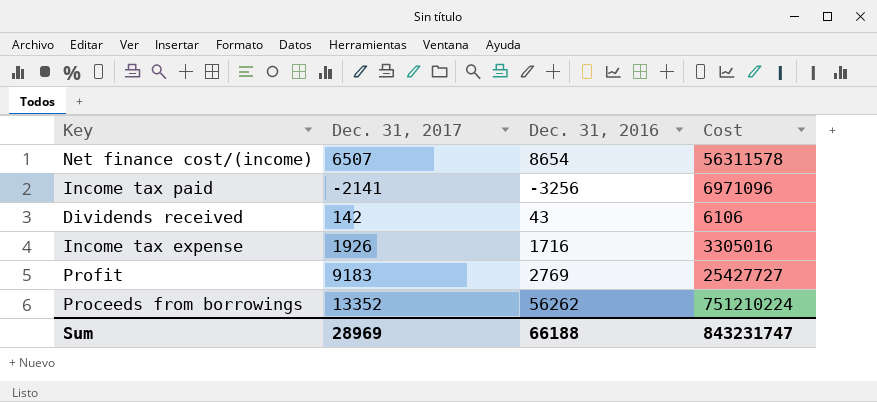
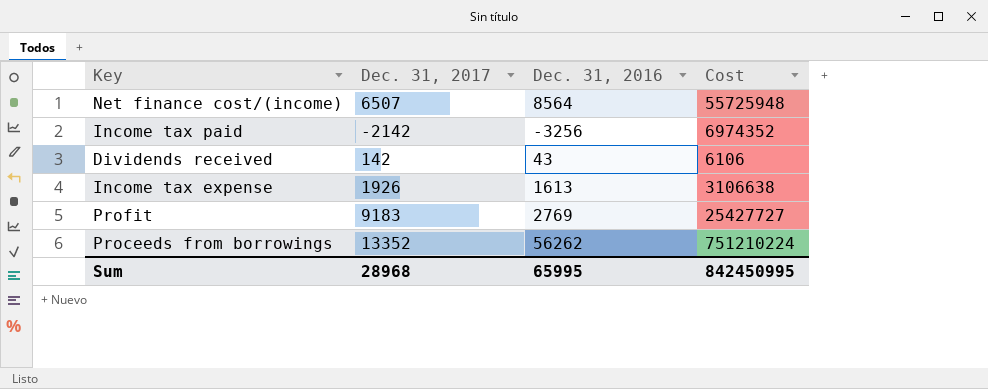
Net finance cost/(income) | Dec. 31, 2016: 8654 -> 8564
Net finance cost/(income) | Cost: 56311578 -> 55725948
Income tax paid | Dec. 31, 2017: -2141 -> -2142
Income tax paid | Cost: 6971096 -> 6974352
Income tax expense | Dec. 31, 2016: 1716 -> 1613
Income tax expense | Cost: 3305016 -> 3106638
Sum | Dec. 31, 2017: 28969 -> 28968
Sum | Dec. 31, 2016: 66188 -> 65995
Sum | Cost: 843231747 -> 842450995

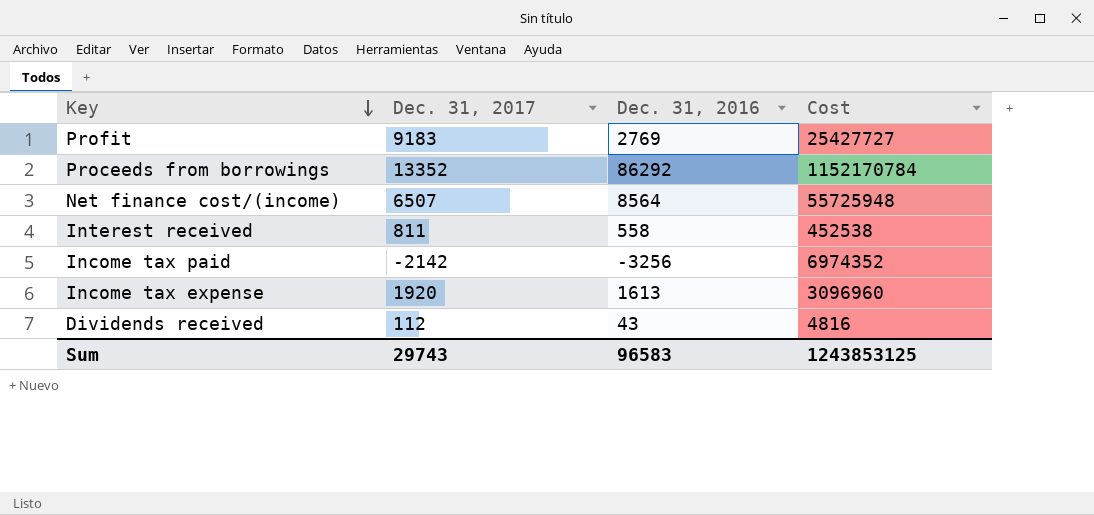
row order: none -> Key descending
Proceeds from borrowings | Dec. 31, 2016: 56262 -> 86292
Proceeds from borrowings | Cost: 751210224 -> 1152170784
row Interest received: none -> 811 | 558 | 452538
Income tax expense | Dec. 31, 2017: 1926 -> 1920
Income tax expense | Cost: 3106638 -> 3096960
Dividends received | Dec. 31, 2017: 142 -> 112
Dividends received | Cost: 6106 -> 4816
Sum | Dec. 31, 2017: 28968 -> 29743
Sum | Dec. 31, 2016: 65995 -> 96583
Sum | Cost: 842450995 -> 1243853125

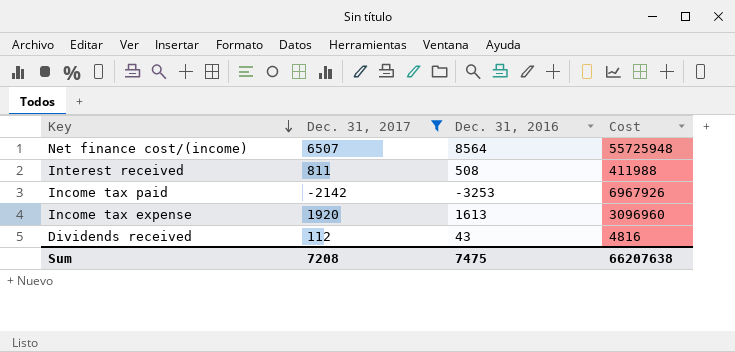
filter: none -> Dec. 31, 2017 <= 6507
Interest received | Dec. 31, 2016: 558 -> 508
Interest received | Cost: 452538 -> 411988
Income tax paid | Dec. 31, 2016: -3256 -> -3253
Income tax paid | Cost: 6974352 -> 6967926
Sum | Dec. 31, 2017: 29743 -> 7208
Sum | Dec. 31, 2016: 96583 -> 7475
Sum | Cost: 1243853125 -> 66207638

